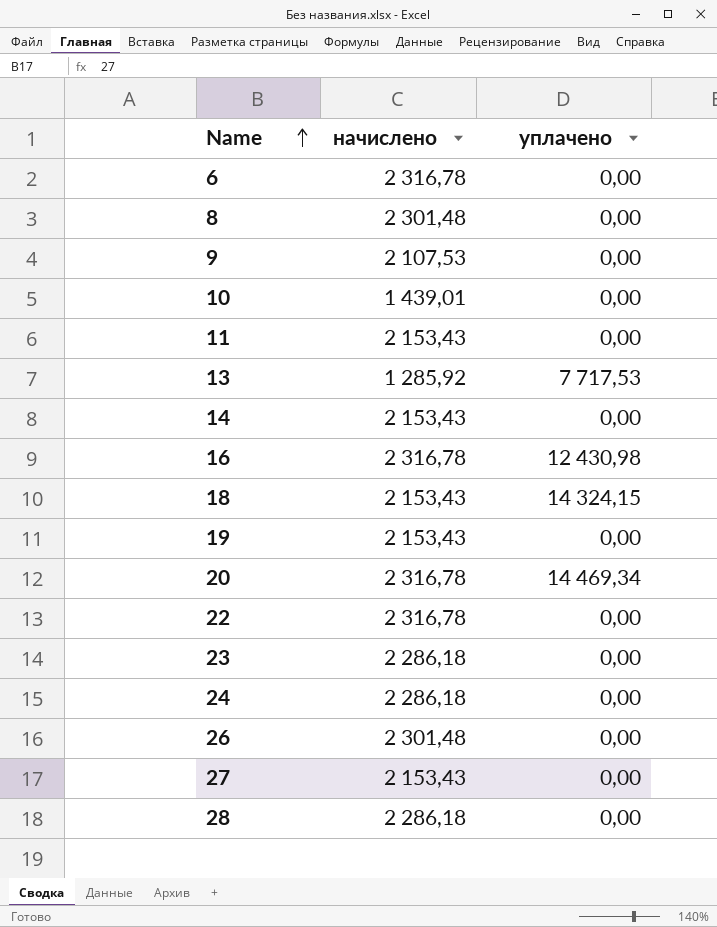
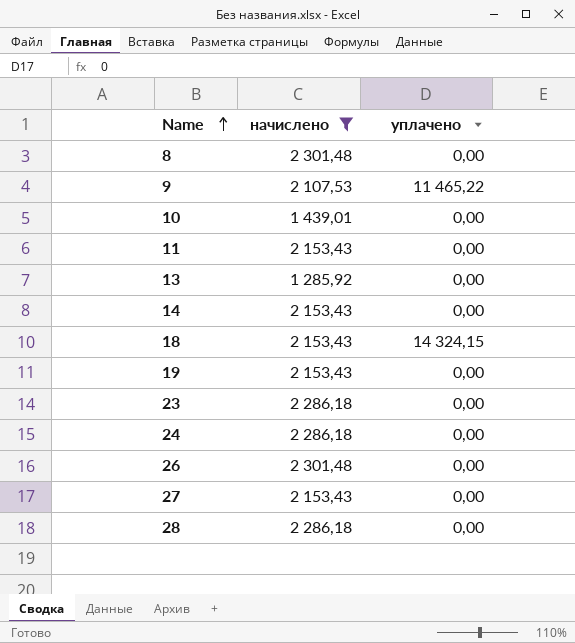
filter: none -> начислено != 2 316,78
9 | уплачено: 0,00 -> 11 465,22
13 | уплачено: 7 717,53 -> 0,00

